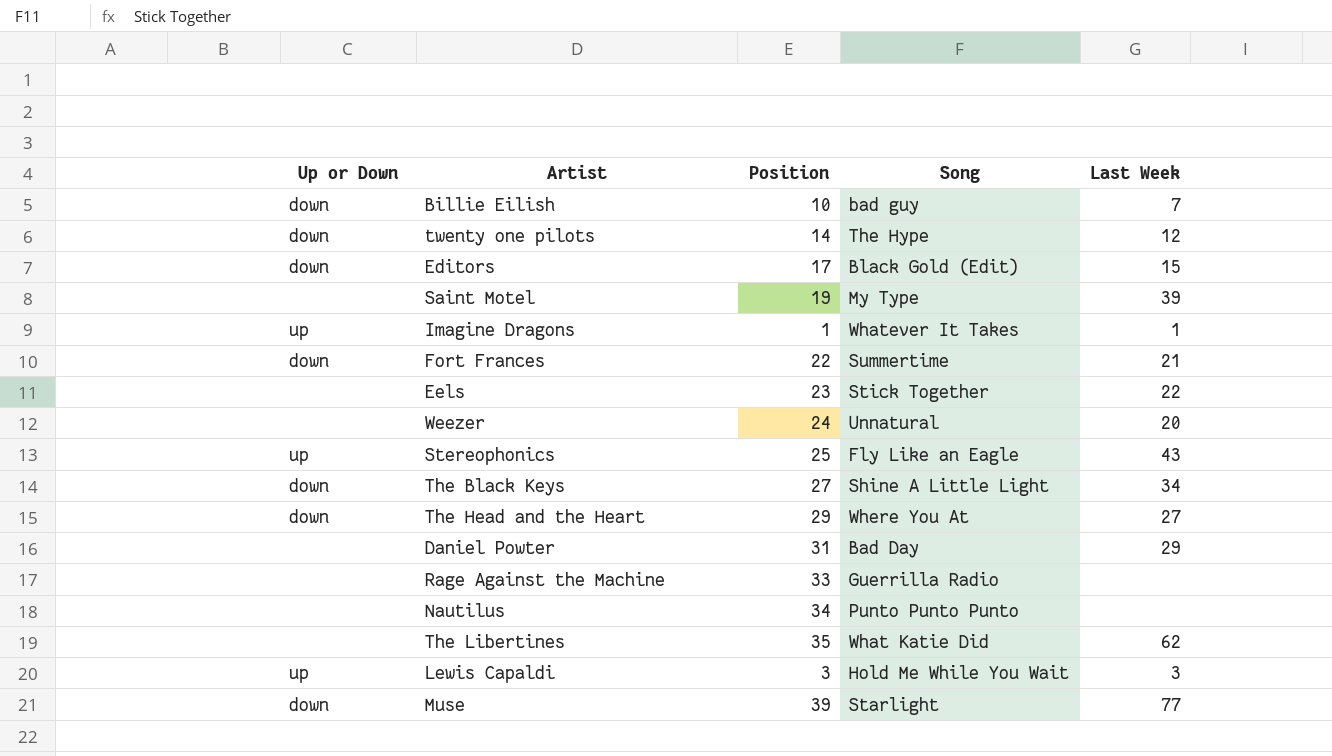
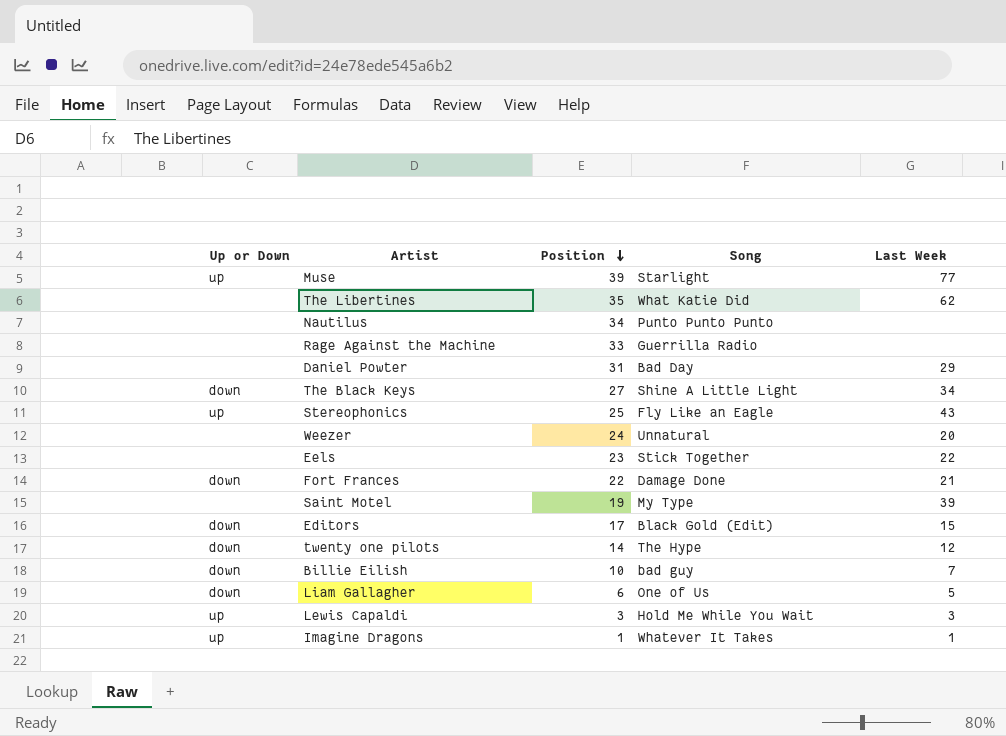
row order: none -> Position descending
row The Head and the Heart: down | 29 | Where You At | 27 -> none
Muse | Up or Down: down -> up
Fort Frances | Song: Summertime -> Damage Done
row Liam Gallagher: none -> down | 6 | One of Us | 5

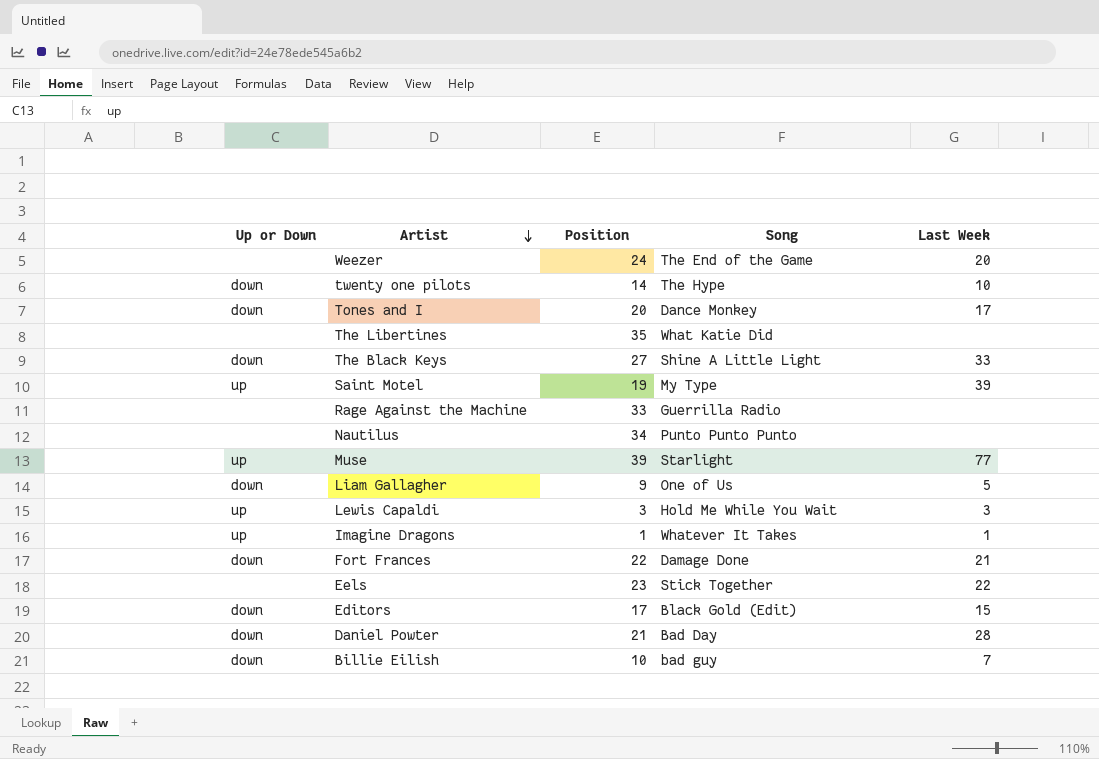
row order: Position descending -> Artist descending
row Stereophonics: up | 25 | Fly Like an Eagle | 43 -> none
Weezer | Song: Unnatural -> The End of the Game
twenty one pilots | Last Week: 12 -> 10
row Tones and I: none -> down | 20 | Dance Monkey | 17
The Libertines | Last Week: 62 -> none
The Black Keys | Last Week: 34 -> 33
Saint Motel | Up or Down: none -> up
Liam Gallagher | Position: 6 -> 9
Daniel Powter | Up or Down: none -> down
Daniel Powter | Position: 31 -> 21
Daniel Powter | Last Week: 29 -> 28

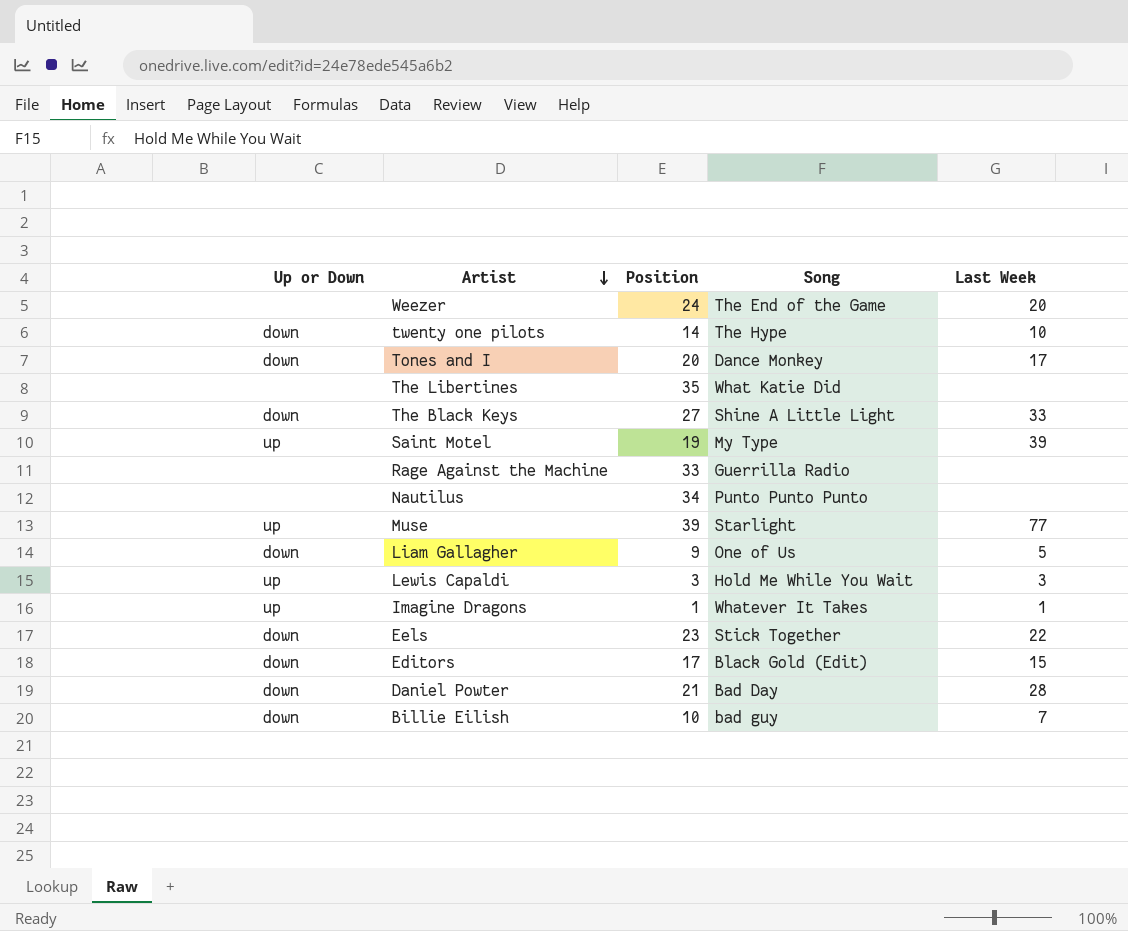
row Fort Frances: down | 22 | Damage Done | 21 -> none
Eels | Up or Down: none -> down

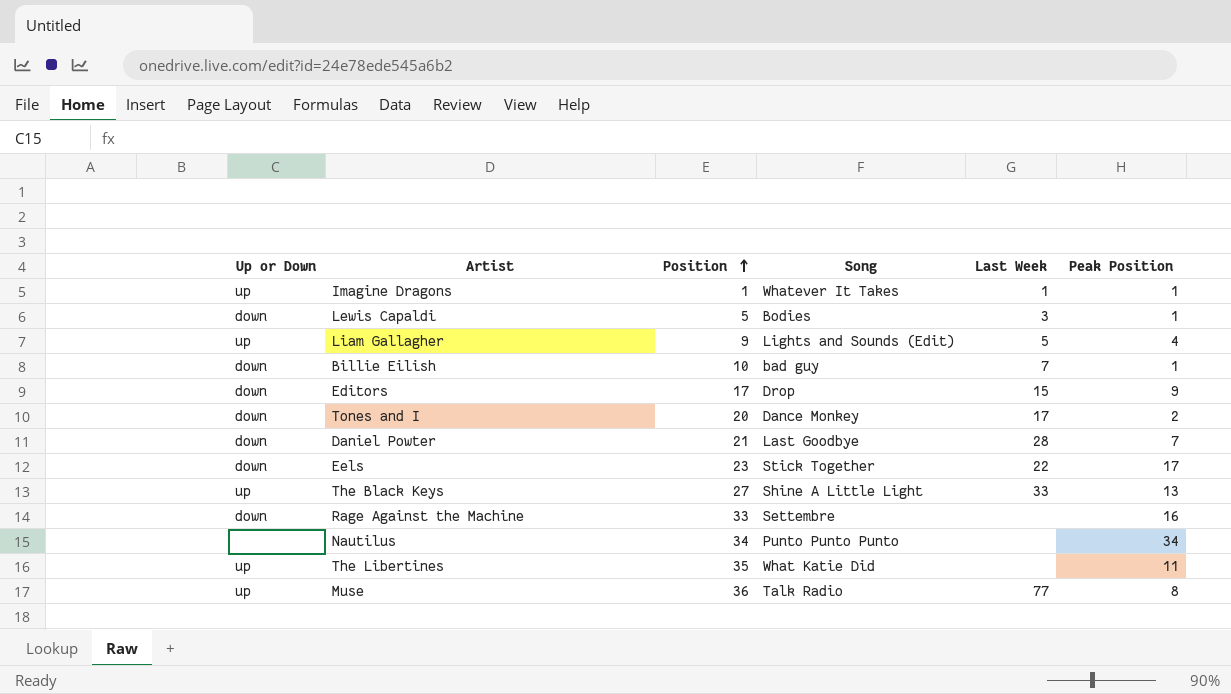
row order: Artist descending -> Position ascending
column Peak Position | position: none -> 6
row Weezer: none | 24 | The End of the Game | 20 -> none
row twenty one pilots: down | 14 | The Hype | 10 -> none
row Saint Motel: up | 19 | My Type | 39 -> none
Lewis Capaldi | Up or Down: up -> down
Lewis Capaldi | Position: 3 -> 5
Lewis Capaldi | Song: Hold Me While You Wait -> Bodies
Liam Gallagher | Up or Down: down -> up
Liam Gallagher | Song: One of Us -> Lights and Sounds (Edit)
Editors | Song: Black Gold (Edit) -> Drop
Daniel Powter | Song: Bad Day -> Last Goodbye
The Black Keys | Up or Down: down -> up
Rage Against the Machine | Up or Down: none -> down
Rage Against the Machine | Song: Guerrilla Radio -> Settembre
The Libertines | Up or Down: none -> up
Muse | Position: 39 -> 36
Muse | Song: Starlight -> Talk Radio

